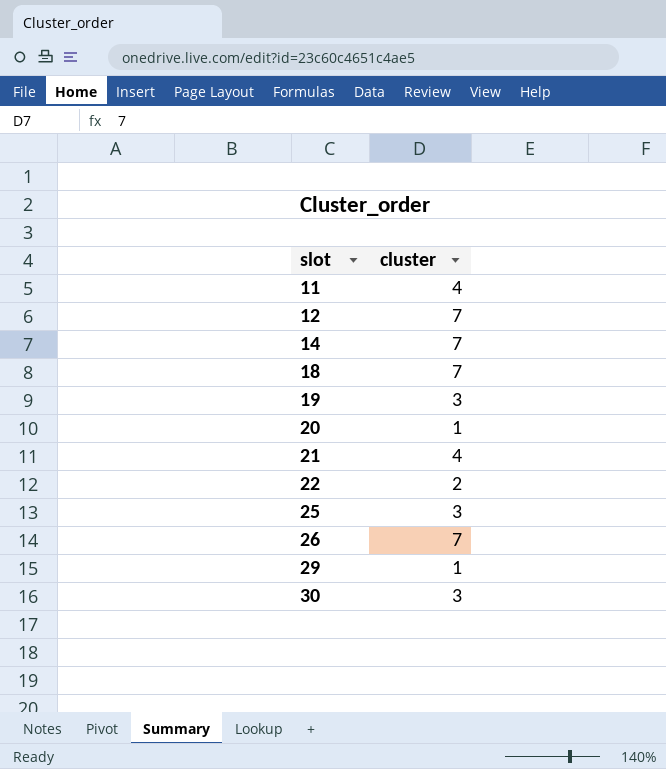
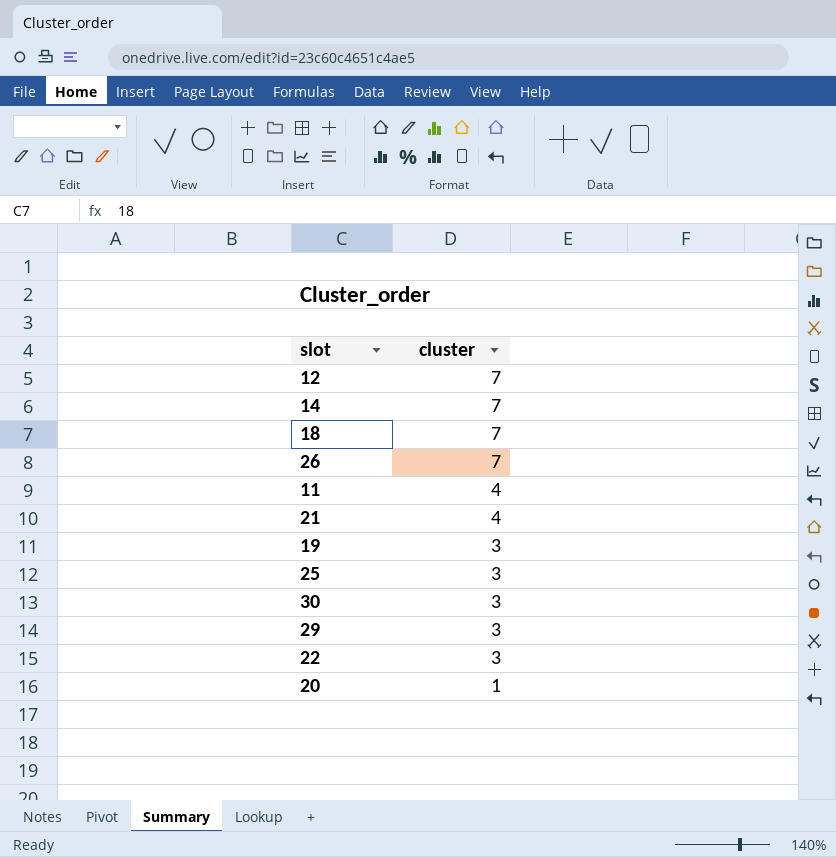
row order: slot ascending -> cluster descending
29 | cluster: 1 -> 3
22 | cluster: 2 -> 3

